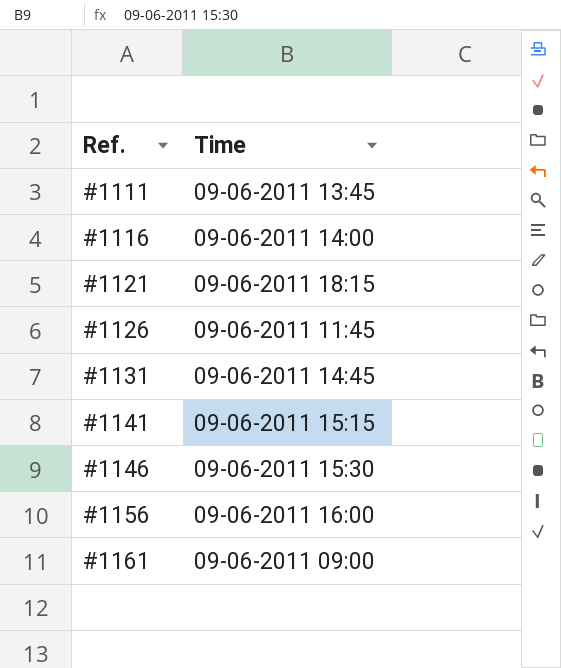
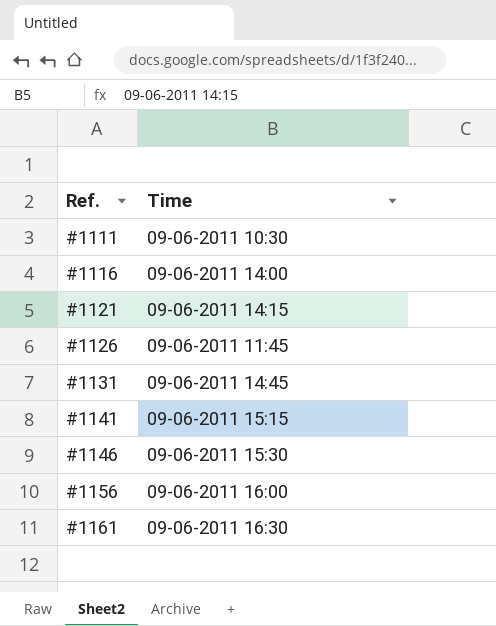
#1111 | Time: 09-06-2011 13:45 -> 09-06-2011 10:30
#1121 | Time: 09-06-2011 18:15 -> 09-06-2011 14:15
#1161 | Time: 09-06-2011 09:00 -> 09-06-2011 16:30

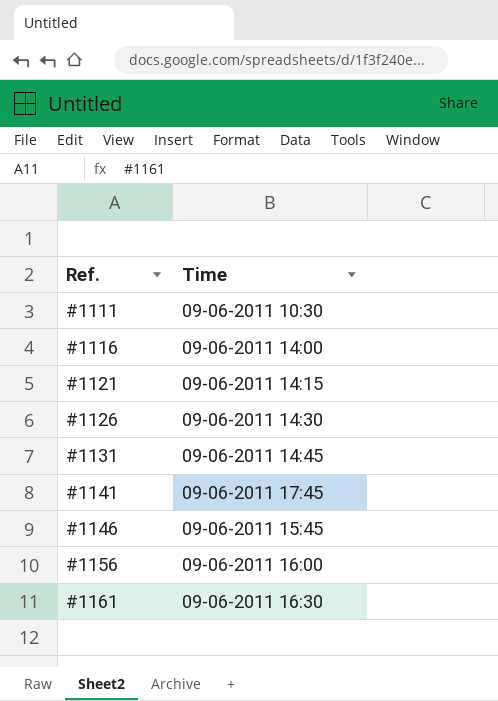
#1126 | Time: 09-06-2011 11:45 -> 09-06-2011 14:30
#1141 | Time: 09-06-2011 15:15 -> 09-06-2011 17:45
#1146 | Time: 09-06-2011 15:30 -> 09-06-2011 15:45

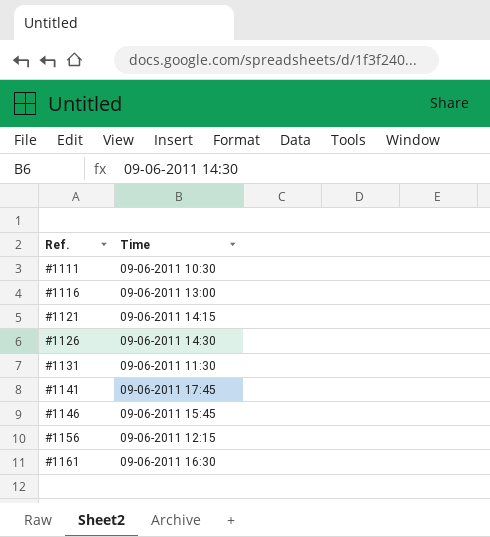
#1116 | Time: 09-06-2011 14:00 -> 09-06-2011 13:00
#1131 | Time: 09-06-2011 14:45 -> 09-06-2011 11:30
#1156 | Time: 09-06-2011 16:00 -> 09-06-2011 12:15

